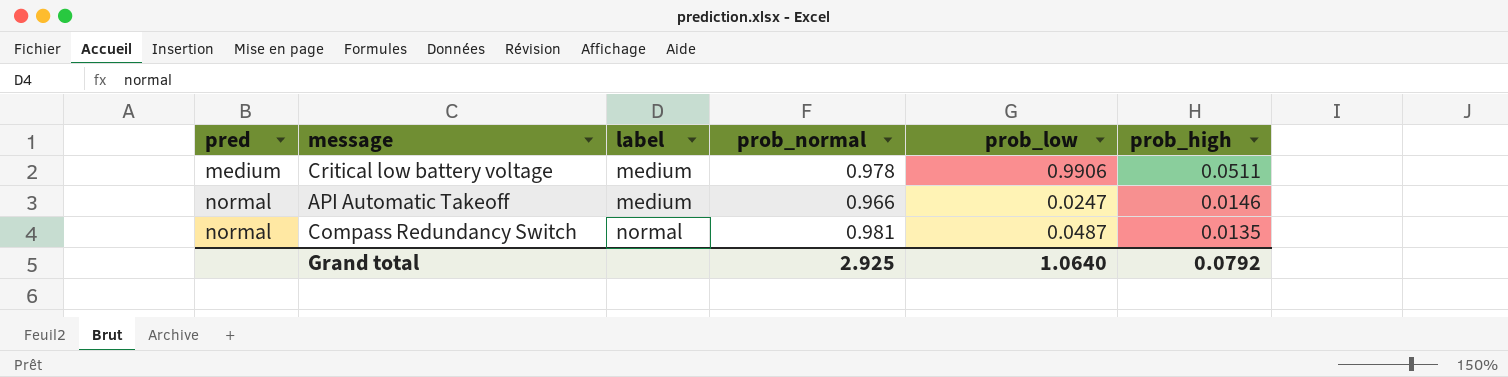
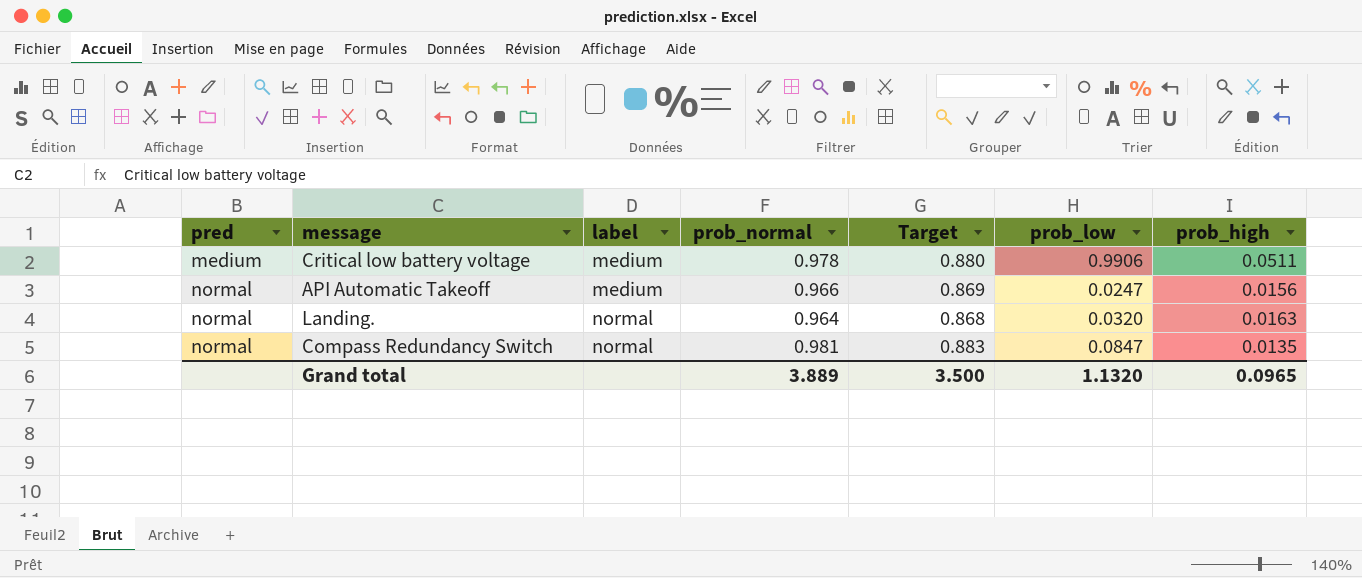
column Target | formula: none -> [prob_normal] * 0.9
API Automatic Takeoff | prob_high: 0.0146 -> 0.0156
row Landing.: none -> normal | normal | 0.964 | 0.868 | 0.0320 | 0.0163
Compass Redundancy Switch | prob_low: 0.0487 -> 0.0847
Grand total | prob_normal: 2.925 -> 3.889
Grand total | prob_low: 1.0640 -> 1.1320
Grand total | prob_high: 0.0792 -> 0.0965

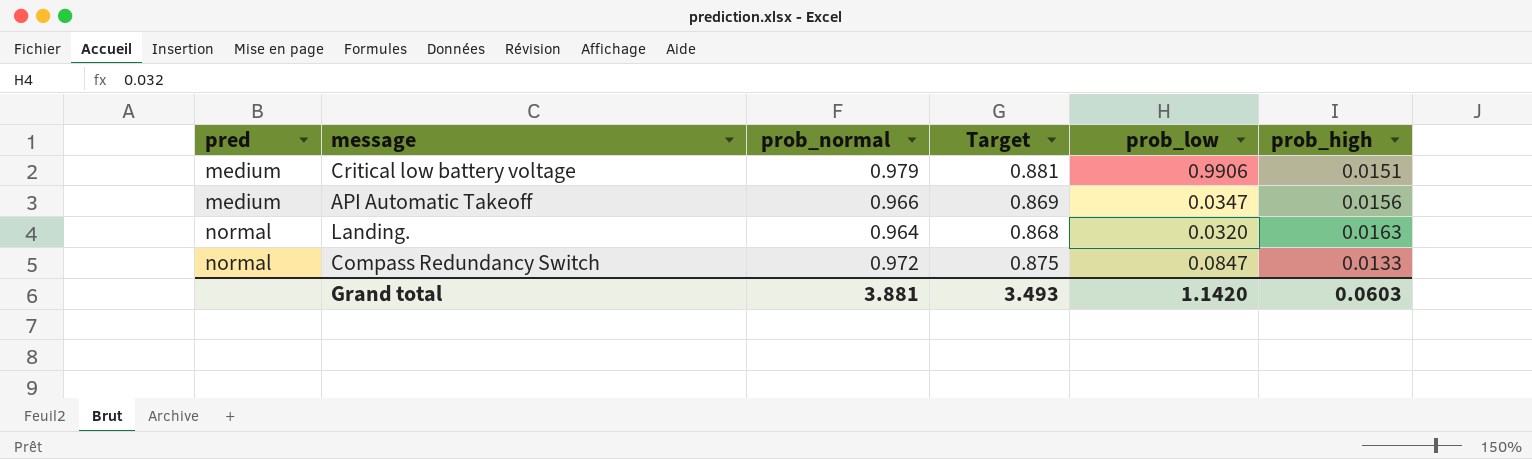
column label | position: 3 -> none
Critical low battery voltage | prob_normal: 0.978 -> 0.979
Critical low battery voltage | Target: 0.880 -> 0.881
Critical low battery voltage | prob_high: 0.0511 -> 0.0151
API Automatic Takeoff | pred: normal -> medium
API Automatic Takeoff | prob_low: 0.0247 -> 0.0347
Compass Redundancy Switch | prob_normal: 0.981 -> 0.972
Compass Redundancy Switch | Target: 0.883 -> 0.875
Compass Redundancy Switch | prob_high: 0.0135 -> 0.0133
Grand total | prob_normal: 3.889 -> 3.881
Grand total | Target: 3.500 -> 3.493
Grand total | prob_low: 1.1320 -> 1.1420
Grand total | prob_high: 0.0965 -> 0.0603

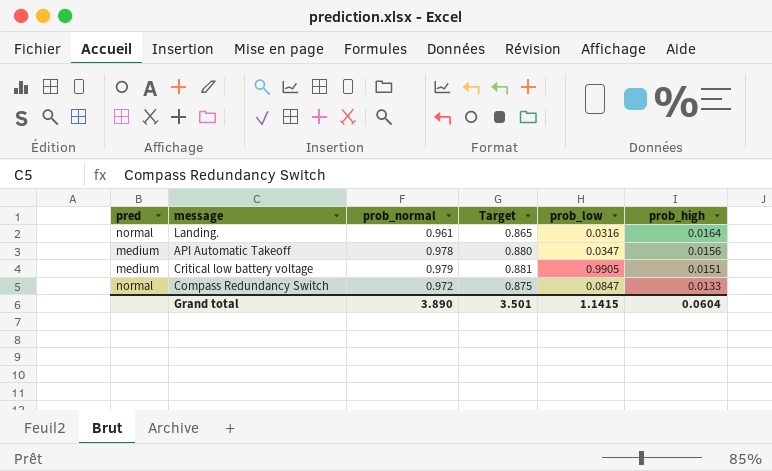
row order: pred ascending -> prob_high descending
Landing. | prob_normal: 0.964 -> 0.961
Landing. | Target: 0.868 -> 0.865
Landing. | prob_low: 0.0320 -> 0.0316
Landing. | prob_high: 0.0163 -> 0.0164
API Automatic Takeoff | prob_normal: 0.966 -> 0.978
API Automatic Takeoff | Target: 0.869 -> 0.880
Critical low battery voltage | prob_low: 0.9906 -> 0.9905
Grand total | prob_normal: 3.881 -> 3.890
Grand total | Target: 3.493 -> 3.501
Grand total | prob_low: 1.1420 -> 1.1415
Grand total | prob_high: 0.0603 -> 0.0604

